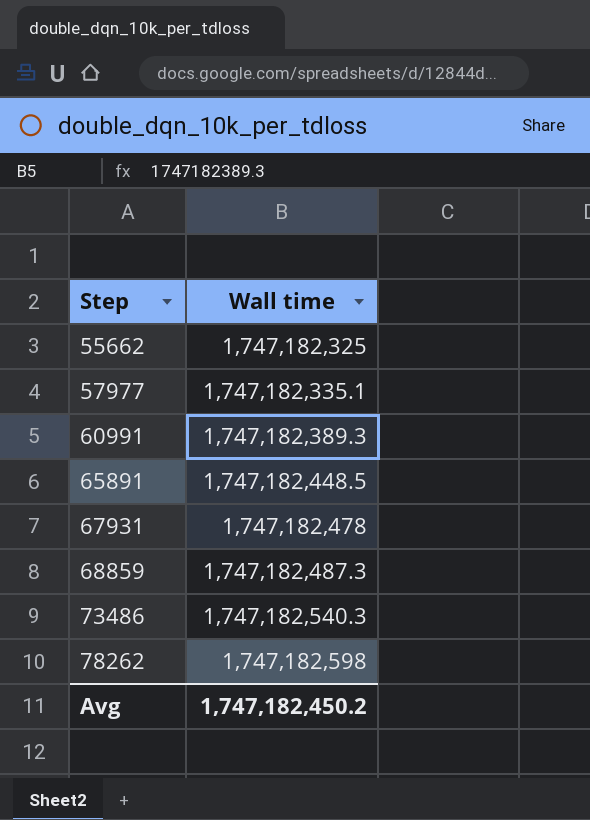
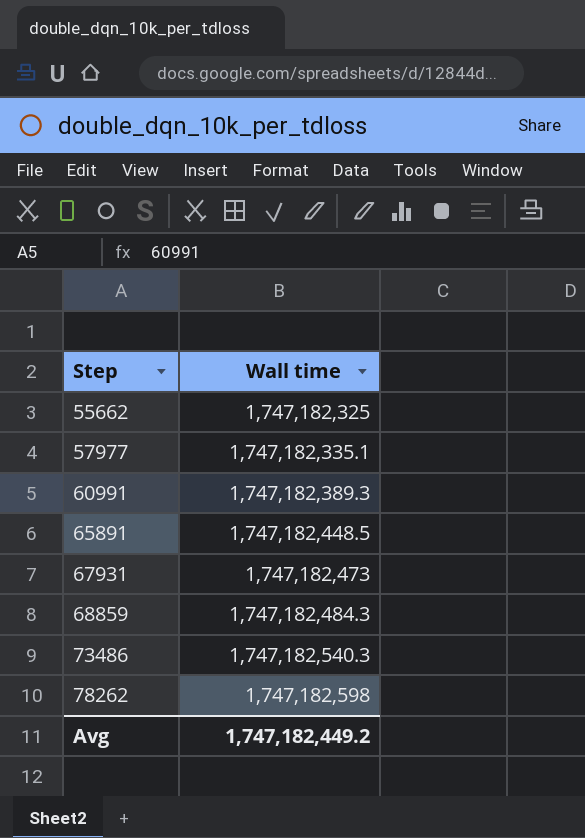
67931 | Wall time: 1,747,182,478 -> 1,747,182,473
68859 | Wall time: 1,747,182,487.3 -> 1,747,182,484.3
Avg | Wall time: 1,747,182,450.2 -> 1,747,182,449.2

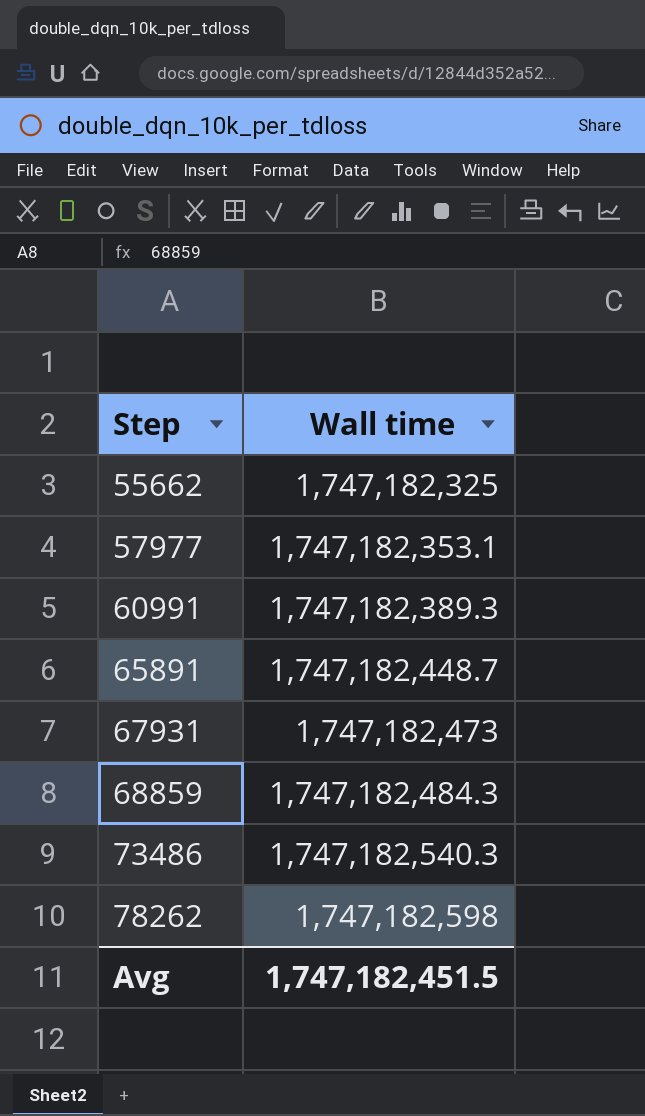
57977 | Wall time: 1,747,182,335.1 -> 1,747,182,353.1
65891 | Wall time: 1,747,182,448.5 -> 1,747,182,448.7
Avg | Wall time: 1,747,182,449.2 -> 1,747,182,451.5

